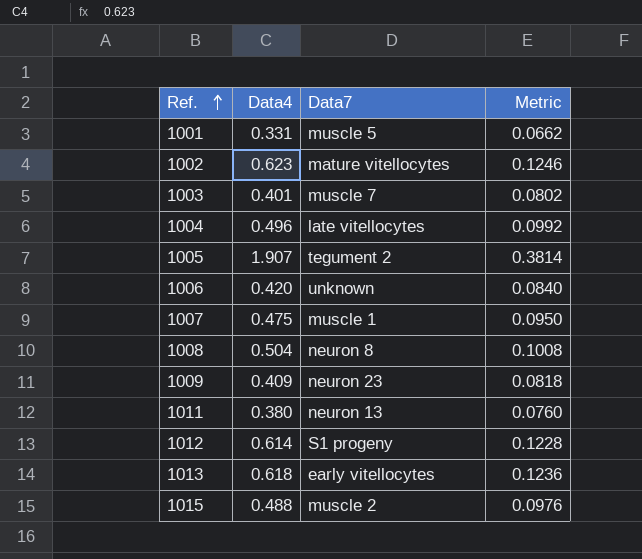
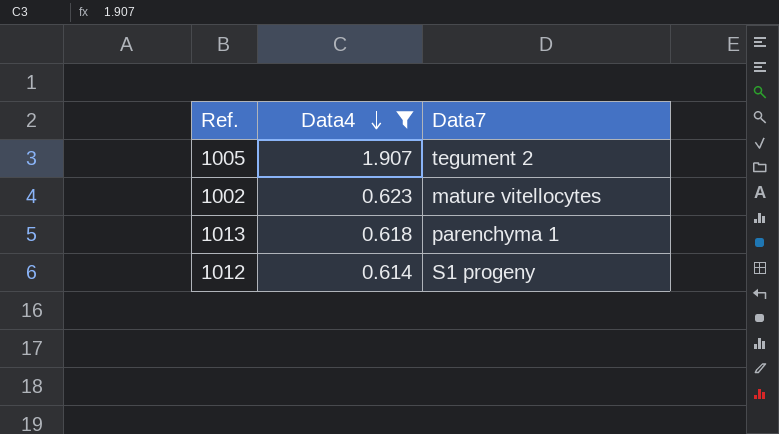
filter: none -> Data4 >= 0.614
row order: Ref. ascending -> Data4 descending
column Metric | formula: [Data4] * 0.2 -> none
1013 | Data7: early vitellocytes -> parenchyma 1

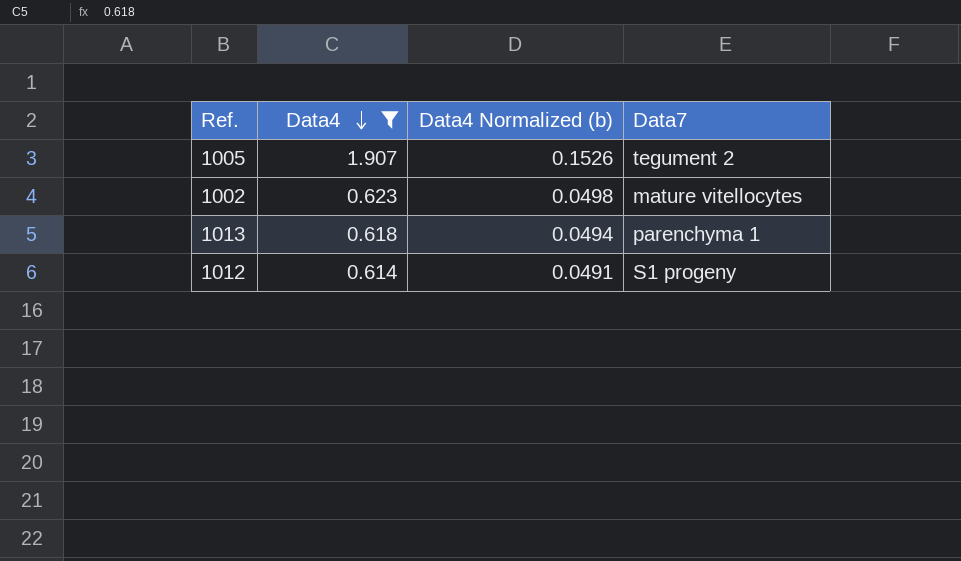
column Data4 Normalized (b) | formula: none -> [Data4] * 0.08

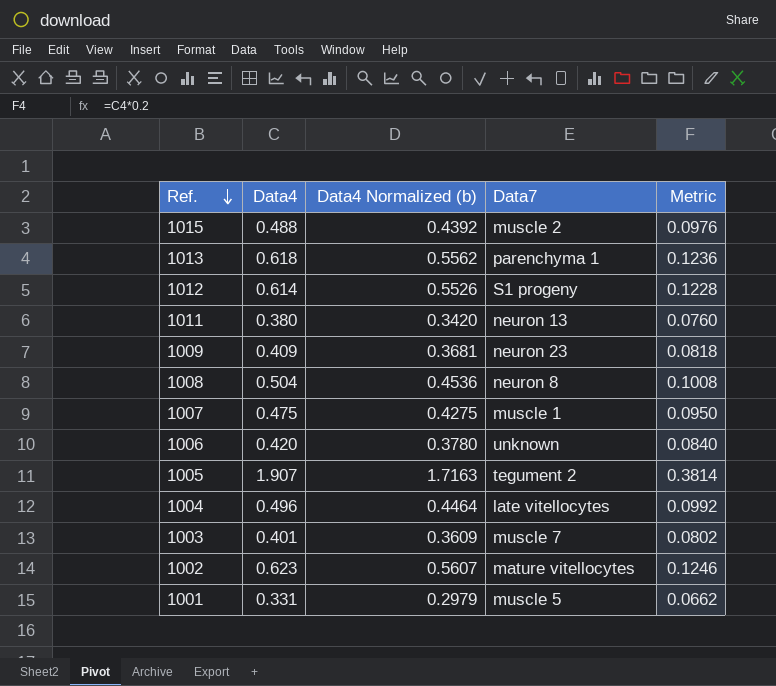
filter: Data4 >= 0.614 -> none
row order: Data4 descending -> Ref. descending
column Data4 Normalized (b) | formula: [Data4] * 0.08 -> [Data4] * 0.9
column Metric | formula: none -> [Data4] * 0.2

